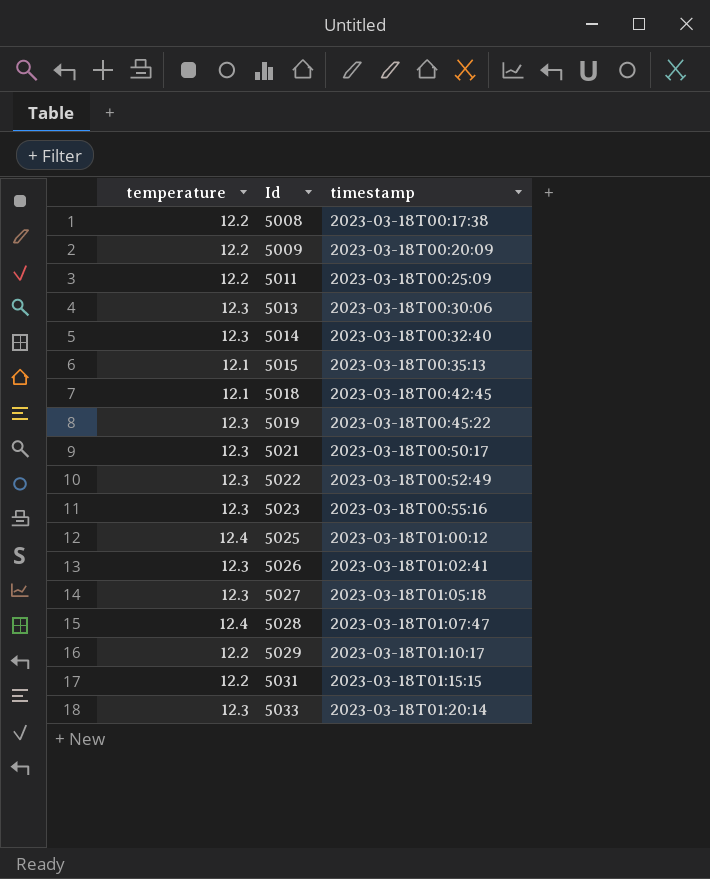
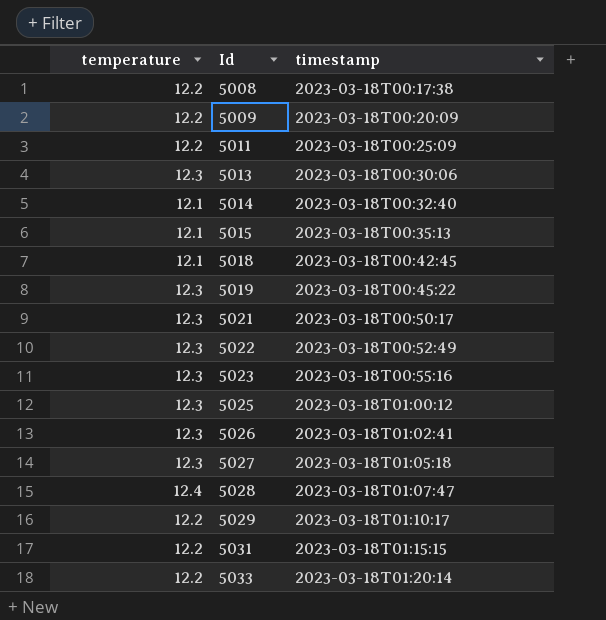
5014 | temperature: 12.3 -> 12.1
5025 | temperature: 12.4 -> 12.3
5033 | temperature: 12.3 -> 12.2

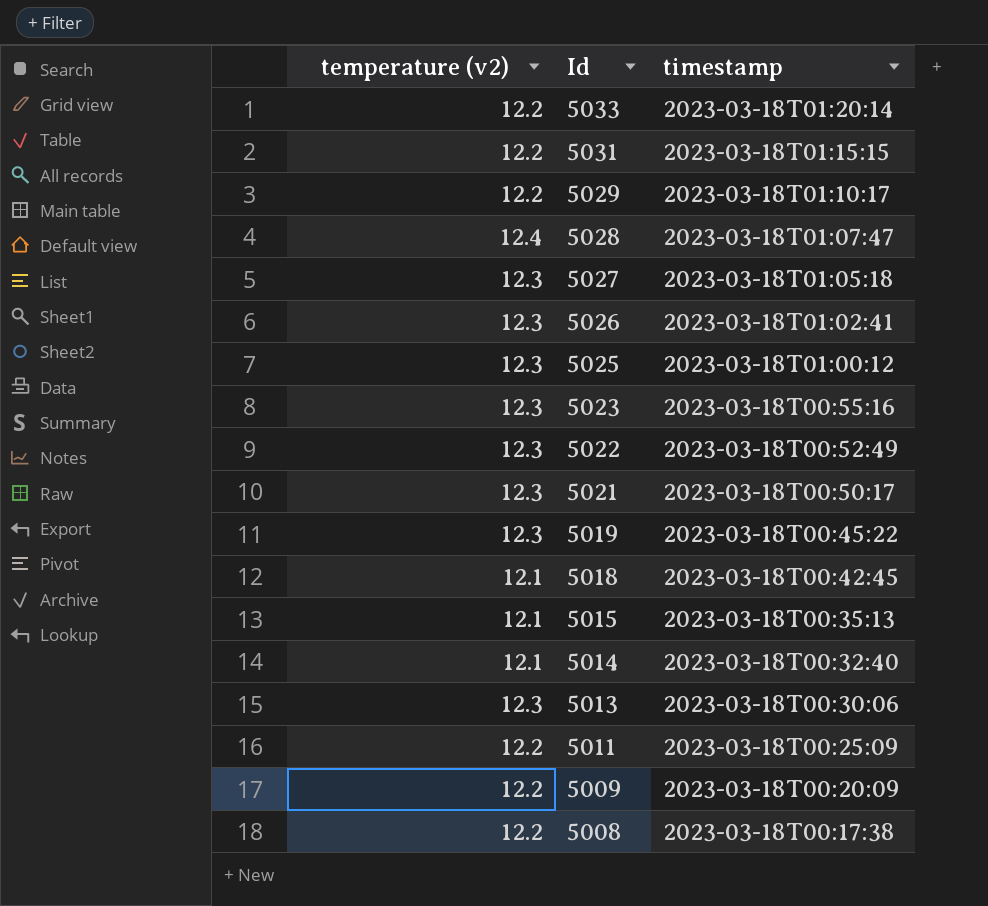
row order: Id ascending -> Id descending
column name: temperature -> temperature (v2)

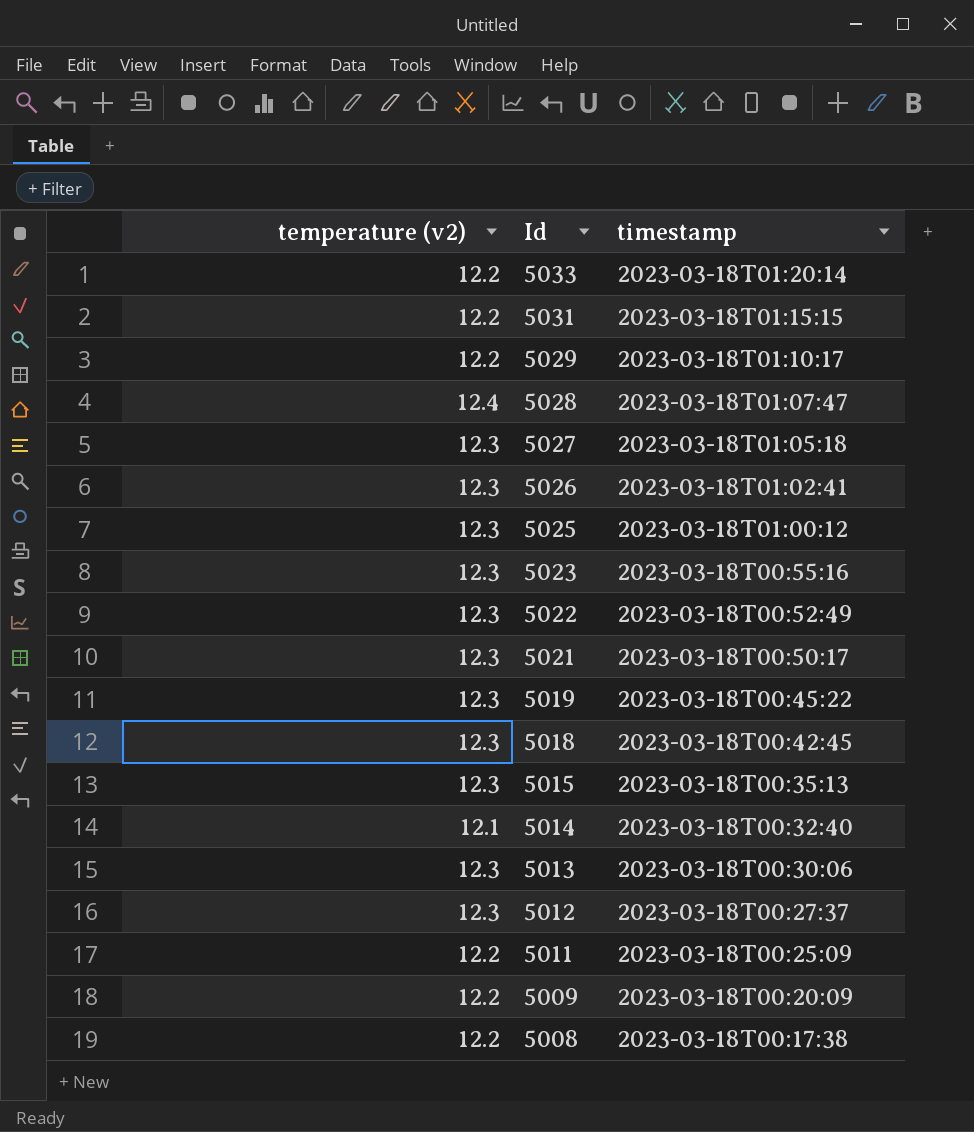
5018 | temperature (v2): 12.1 -> 12.3
5015 | temperature (v2): 12.1 -> 12.3
row 5012: none -> 12.3 | 2023-03-18T00:27:37

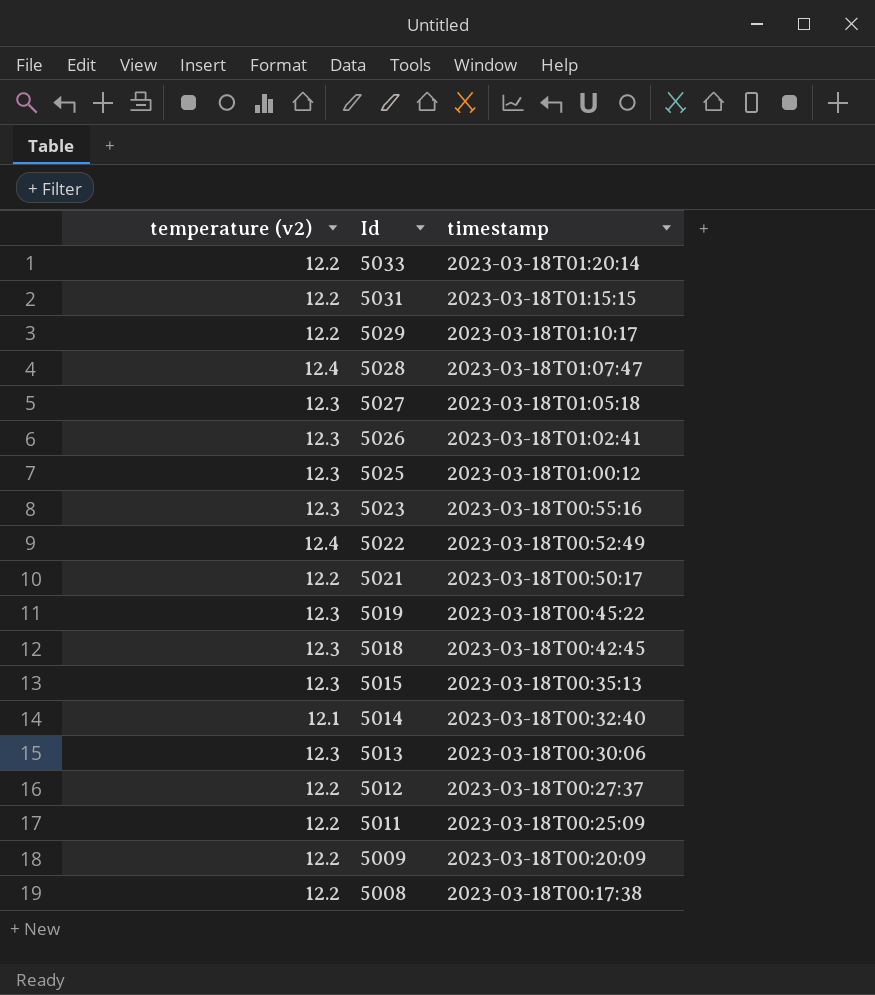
5022 | temperature (v2): 12.3 -> 12.4
5021 | temperature (v2): 12.3 -> 12.2
5012 | temperature (v2): 12.3 -> 12.2

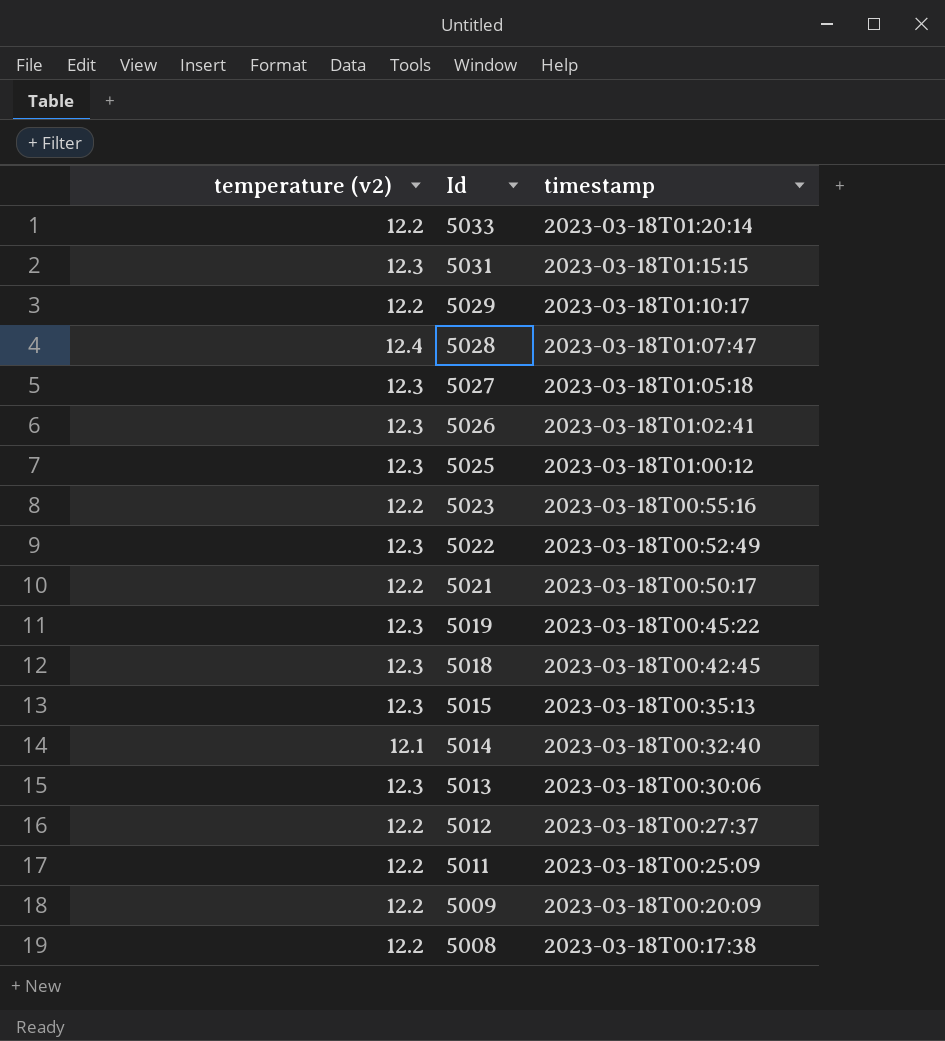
5031 | temperature (v2): 12.2 -> 12.3
5023 | temperature (v2): 12.3 -> 12.2
5022 | temperature (v2): 12.4 -> 12.3

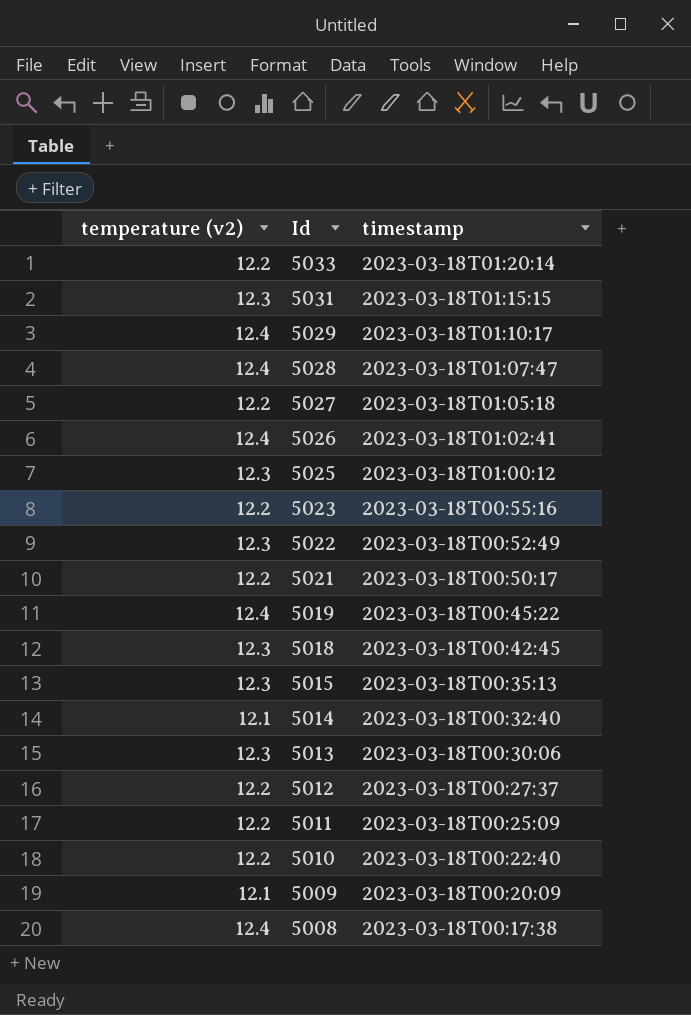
5029 | temperature (v2): 12.2 -> 12.4
5027 | temperature (v2): 12.3 -> 12.2
5026 | temperature (v2): 12.3 -> 12.4
5019 | temperature (v2): 12.3 -> 12.4
row 5010: none -> 12.2 | 2023-03-18T00:22:40
5009 | temperature (v2): 12.2 -> 12.1
5008 | temperature (v2): 12.2 -> 12.4

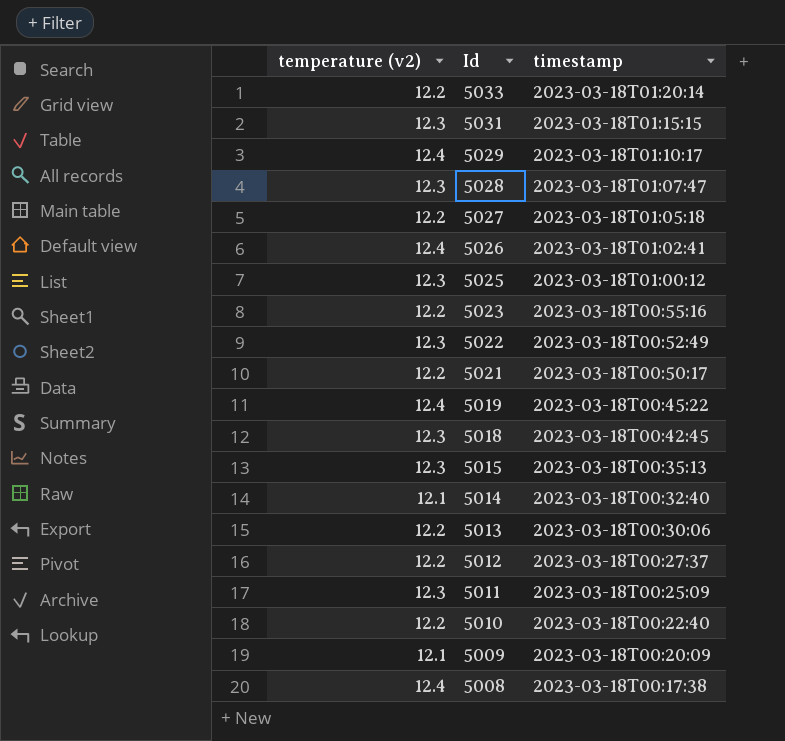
5028 | temperature (v2): 12.4 -> 12.3
5013 | temperature (v2): 12.3 -> 12.2
5011 | temperature (v2): 12.2 -> 12.3

